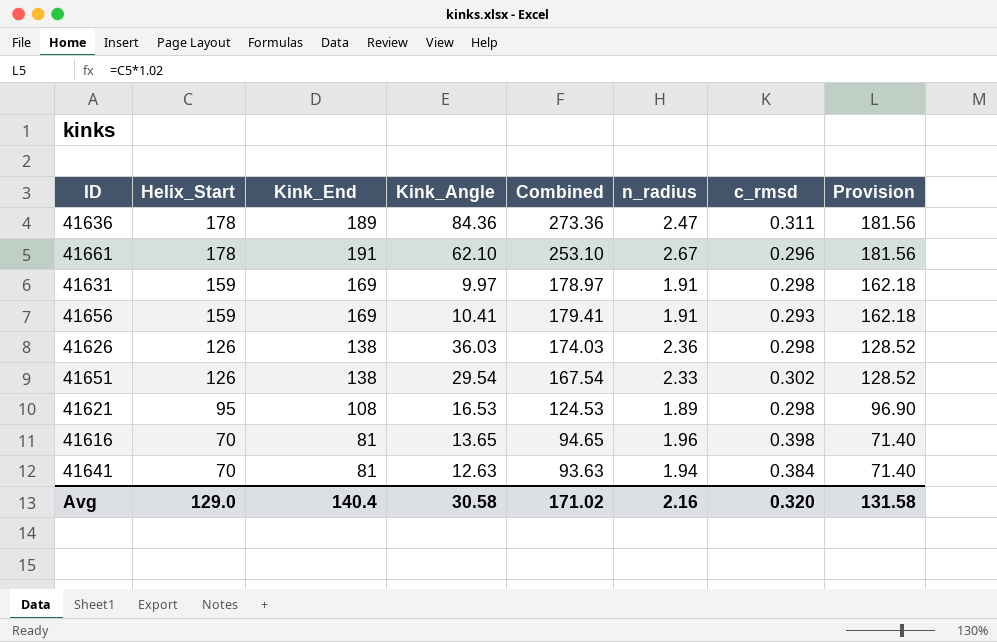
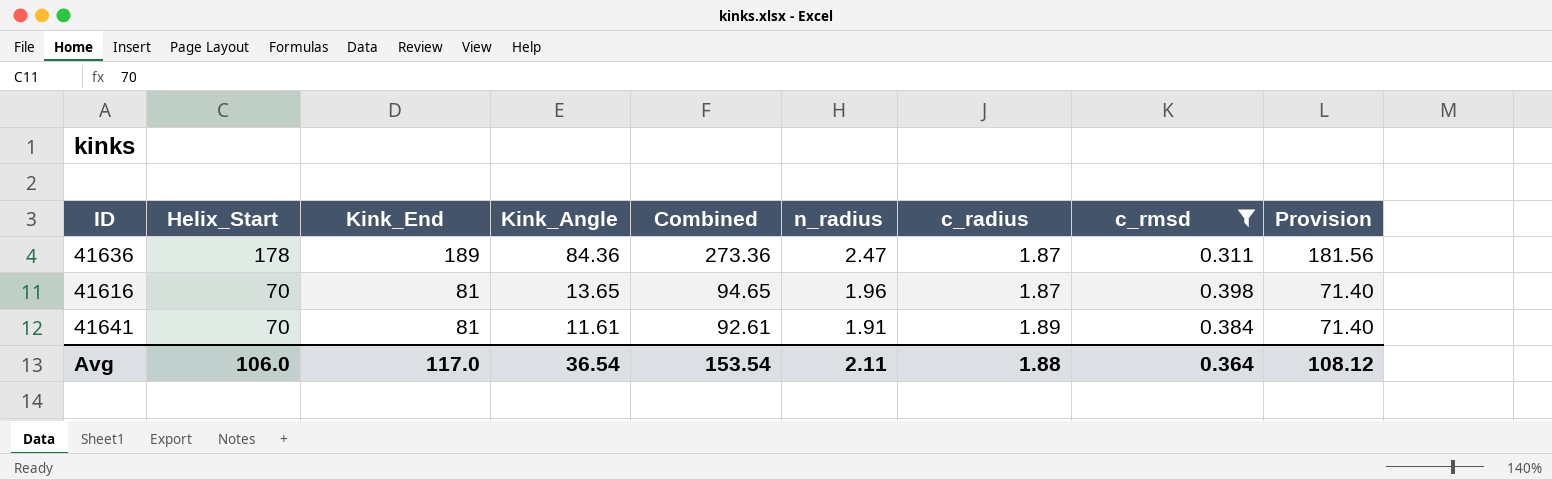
filter: none -> c_rmsd >= 0.311
column c_radius | position: none -> 7
41641 | Kink_Angle: 12.63 -> 11.61
41641 | Combined: 93.63 -> 92.61
41641 | n_radius: 1.94 -> 1.91
Avg | Helix_Start: 129.0 -> 106.0
Avg | Kink_End: 140.4 -> 117.0
Avg | Kink_Angle: 30.58 -> 36.54
Avg | Combined: 171.02 -> 153.54
Avg | n_radius: 2.16 -> 2.11
Avg | c_rmsd: 0.320 -> 0.364
Avg | Provision: 131.58 -> 108.12

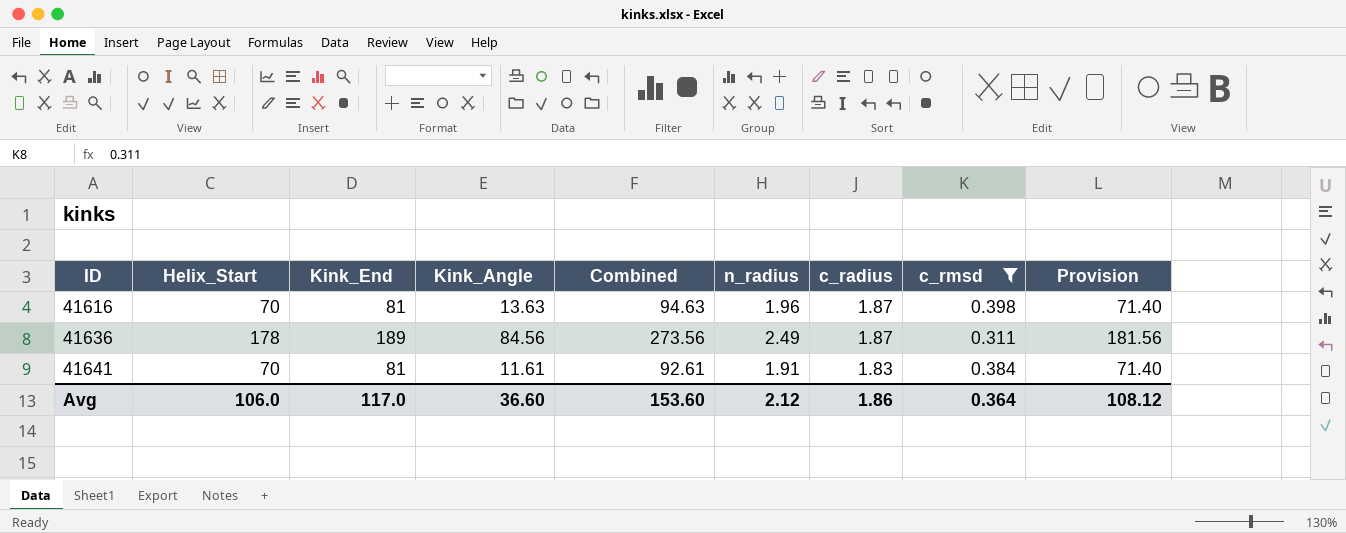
row order: Helix_Start descending -> ID ascending
41616 | Kink_Angle: 13.65 -> 13.63
41616 | Combined: 94.65 -> 94.63
41636 | Kink_Angle: 84.36 -> 84.56
41636 | Combined: 273.36 -> 273.56
41636 | n_radius: 2.47 -> 2.49
41641 | c_radius: 1.89 -> 1.83
Avg | Kink_Angle: 36.54 -> 36.60
Avg | Combined: 153.54 -> 153.60
Avg | n_radius: 2.11 -> 2.12
Avg | c_radius: 1.88 -> 1.86

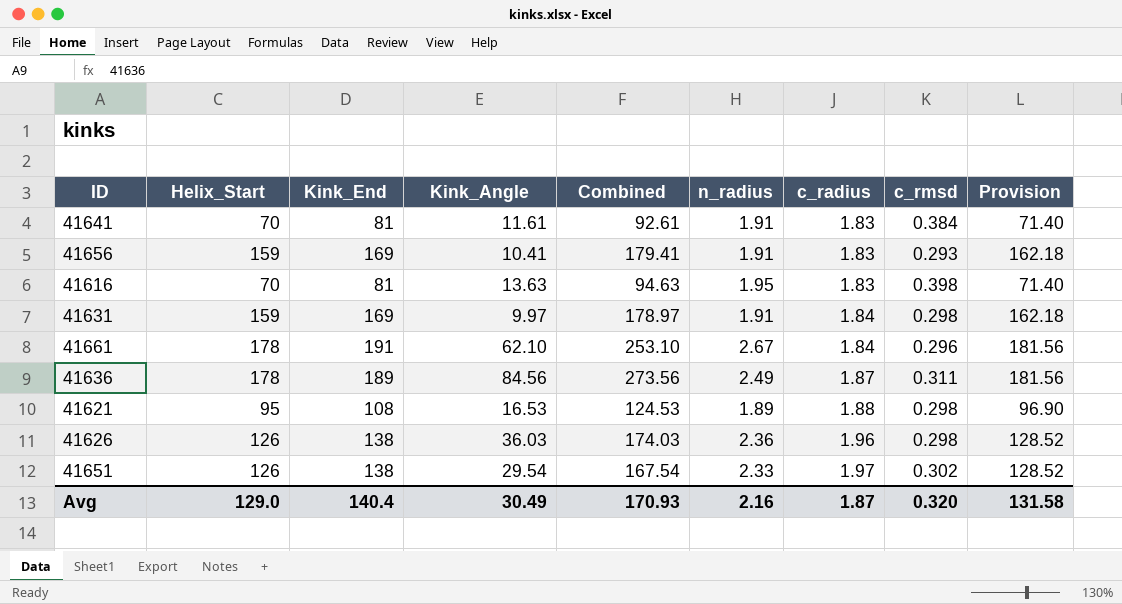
filter: c_rmsd >= 0.311 -> none
row order: ID ascending -> c_radius ascending
41616 | n_radius: 1.96 -> 1.95
41616 | c_radius: 1.87 -> 1.83
Avg | Helix_Start: 106.0 -> 129.0
Avg | Kink_End: 117.0 -> 140.4
Avg | Kink_Angle: 36.60 -> 30.49
Avg | Combined: 153.60 -> 170.93
Avg | n_radius: 2.12 -> 2.16
Avg | c_radius: 1.86 -> 1.87
Avg | c_rmsd: 0.364 -> 0.320
Avg | Provision: 108.12 -> 131.58

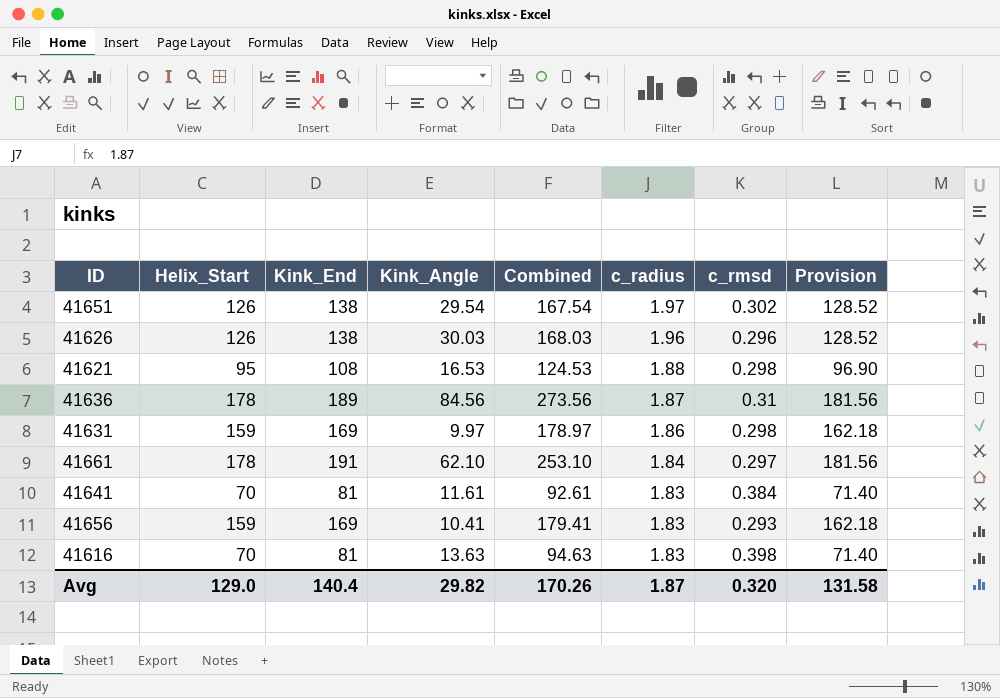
row order: c_radius ascending -> c_radius descending
column n_radius | position: 6 -> none
41626 | Kink_Angle: 36.03 -> 30.03
41626 | Combined: 174.03 -> 168.03
41626 | c_rmsd: 0.298 -> 0.296
41636 | c_rmsd: 0.311 -> 0.31
41631 | c_radius: 1.84 -> 1.86
41661 | c_rmsd: 0.296 -> 0.297
Avg | Kink_Angle: 30.49 -> 29.82
Avg | Combined: 170.93 -> 170.26

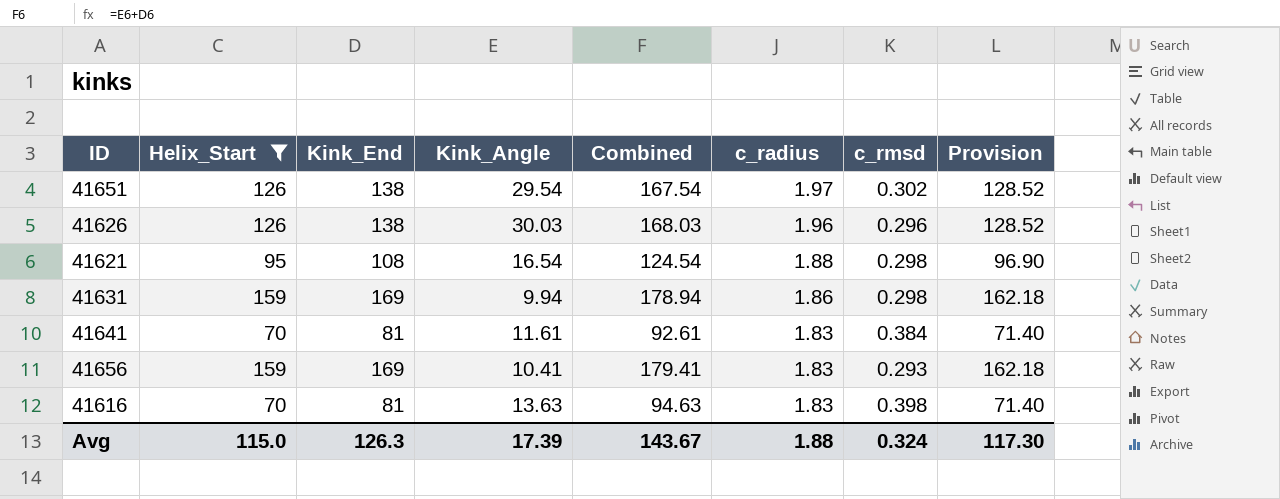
filter: none -> Helix_Start != 178
41621 | Kink_Angle: 16.53 -> 16.54
41621 | Combined: 124.53 -> 124.54
41631 | Kink_Angle: 9.97 -> 9.94
41631 | Combined: 178.97 -> 178.94
Avg | Helix_Start: 129.0 -> 115.0
Avg | Kink_End: 140.4 -> 126.3
Avg | Kink_Angle: 29.82 -> 17.39
Avg | Combined: 170.26 -> 143.67
Avg | c_radius: 1.87 -> 1.88
Avg | c_rmsd: 0.320 -> 0.324
Avg | Provision: 131.58 -> 117.30

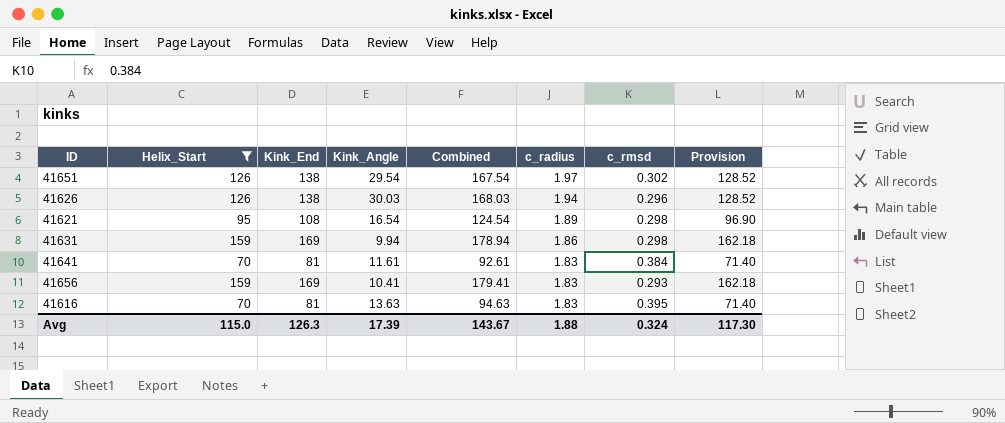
41626 | c_radius: 1.96 -> 1.94
41621 | c_radius: 1.88 -> 1.89
41616 | c_rmsd: 0.398 -> 0.395

